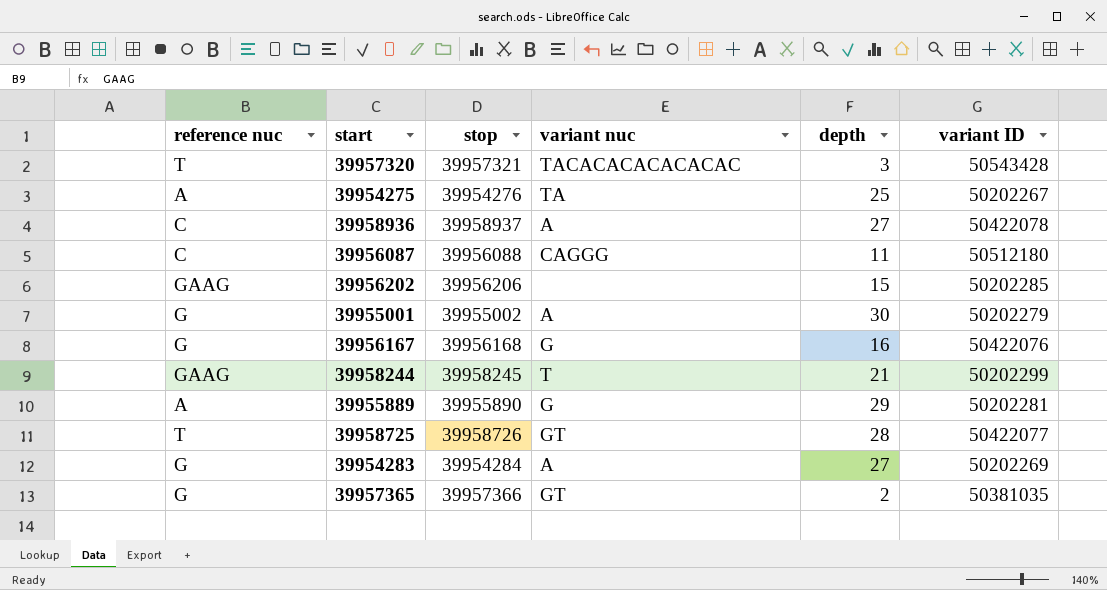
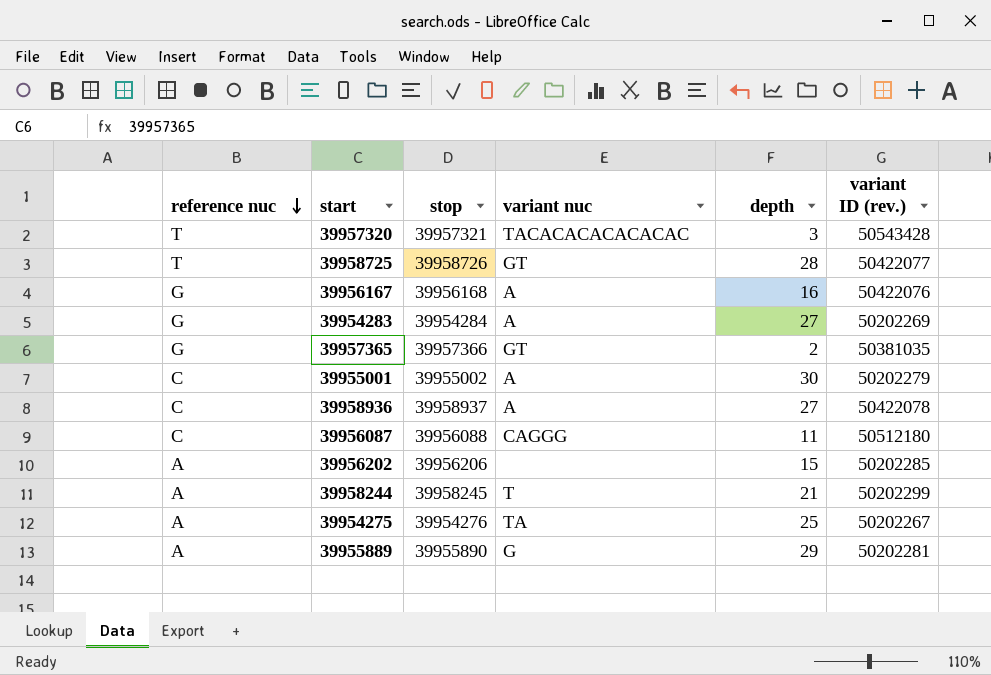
row order: none -> reference nuc descending
column name: variant ID -> variant ID (rev.)
39956167 | variant nuc: G -> A
39955001 | reference nuc: G -> C
39956202 | reference nuc: GAAG -> A
39958244 | reference nuc: GAAG -> A

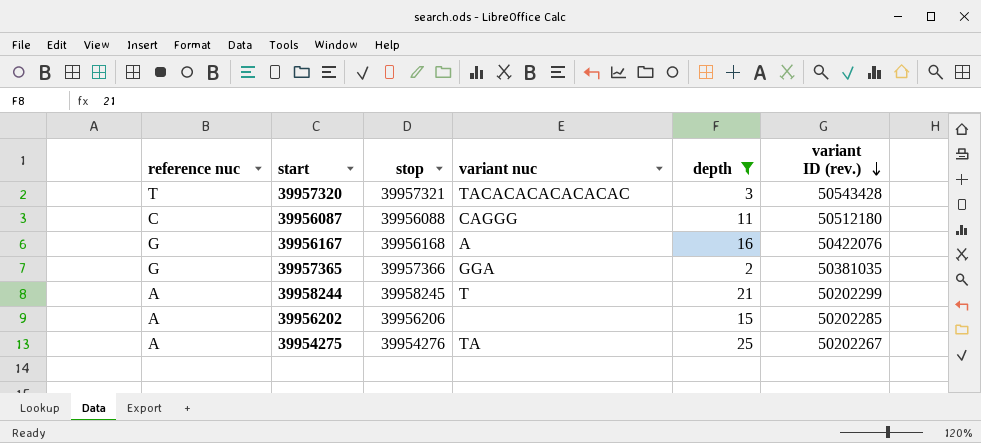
filter: none -> depth <= 25
row order: reference nuc descending -> variant ID (rev.) descending
39957365 | variant nuc: GT -> GGA

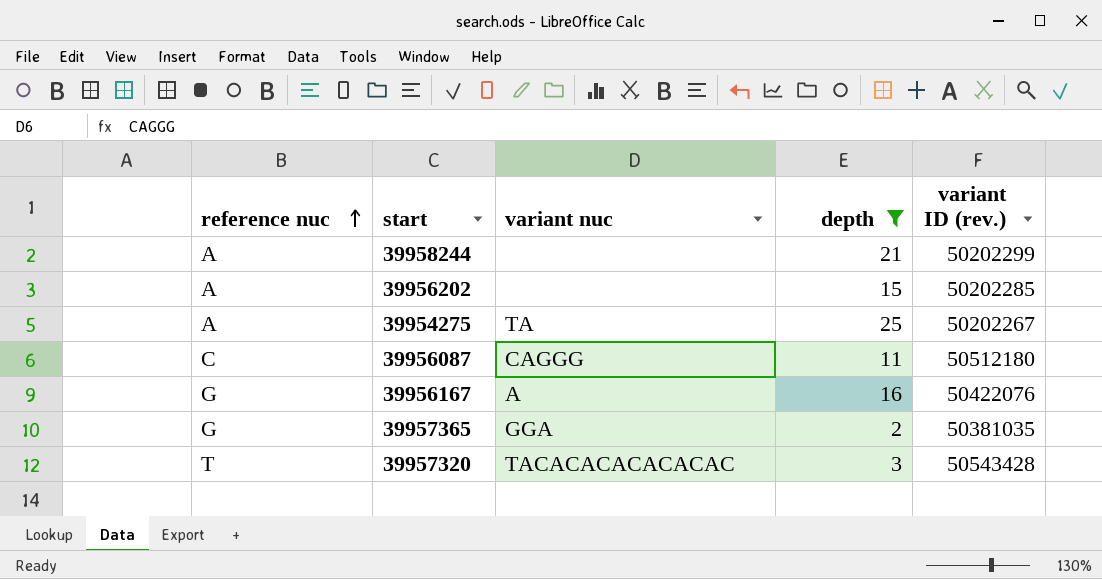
row order: variant ID (rev.) descending -> reference nuc ascending
column stop | position: 3 -> none
39958244 | variant nuc: T -> none

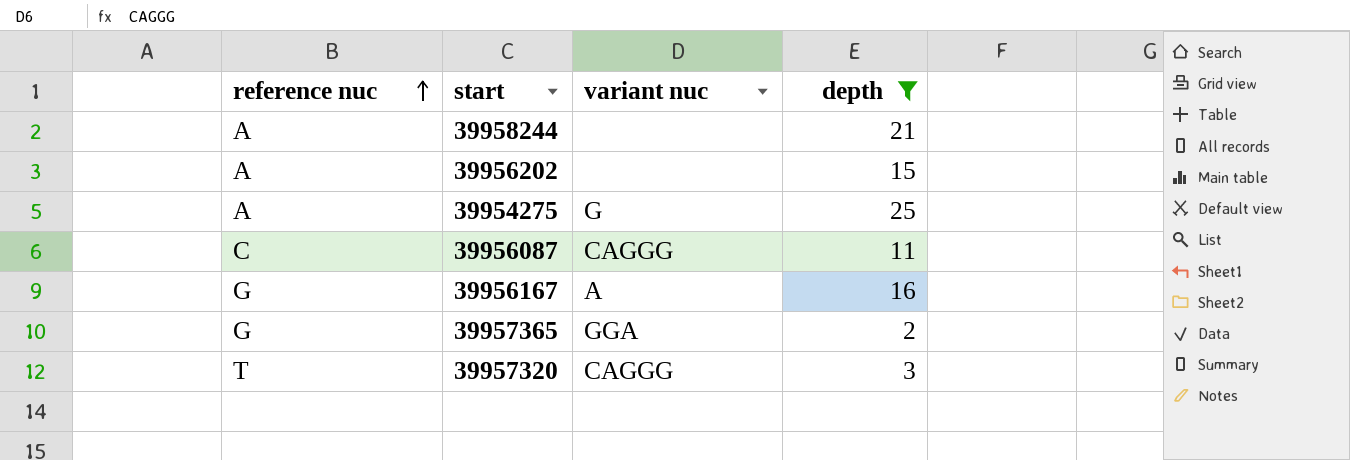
column variant ID (rev.) | position: 5 -> none
39954275 | variant nuc: TA -> G
39957320 | variant nuc: TACACACACACACAC -> CAGGG

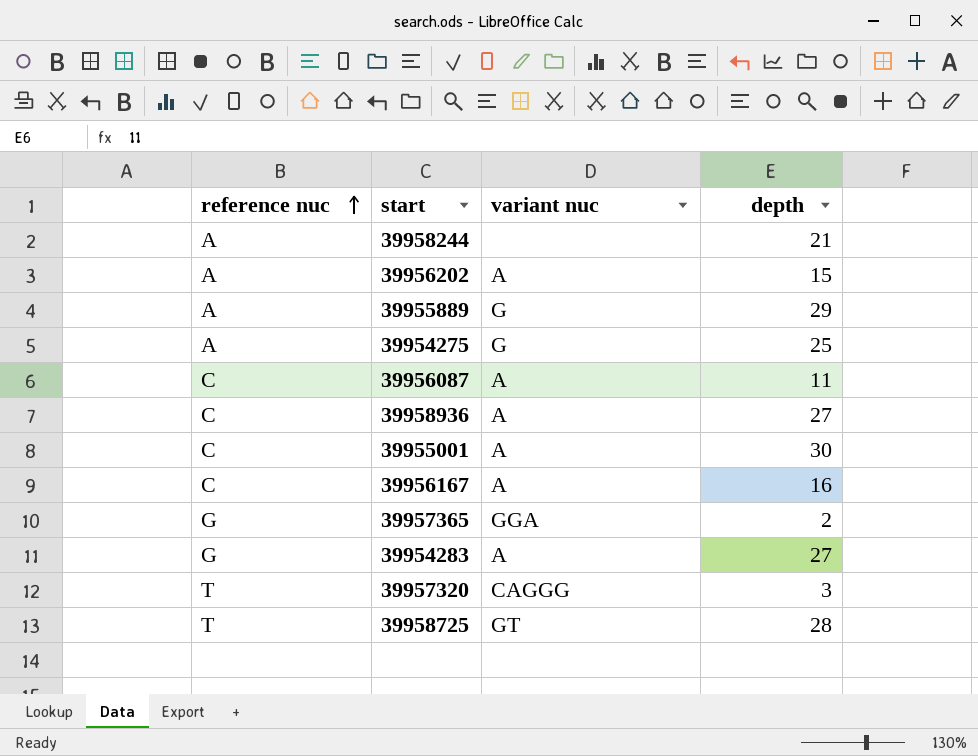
filter: depth <= 25 -> none
39956202 | variant nuc: none -> A
39956087 | variant nuc: CAGGG -> A
39956167 | reference nuc: G -> C

